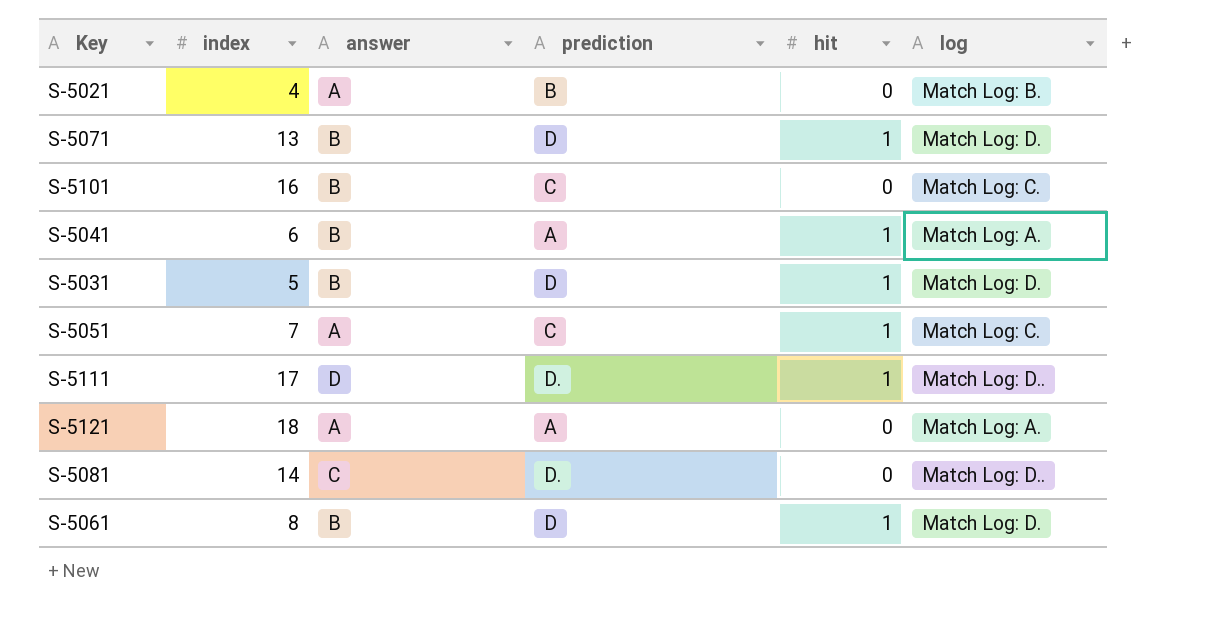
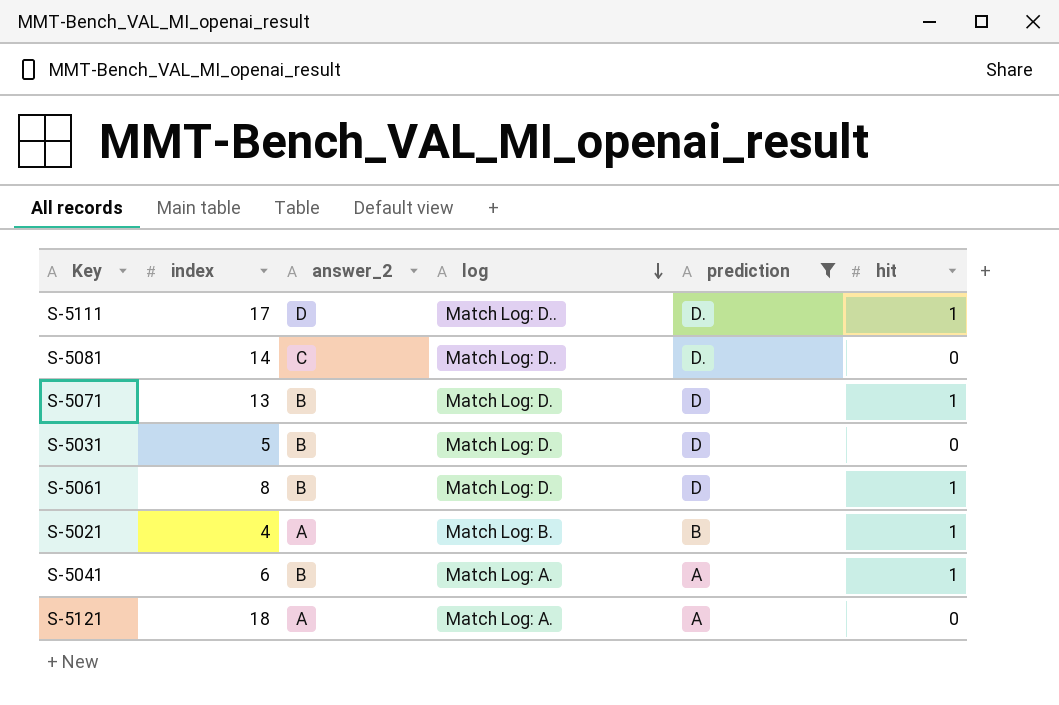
filter: none -> prediction != C
row order: none -> log descending
column name: answer -> answer_2
column log | position: 6 -> 4
S-5031 | hit: 1 -> 0
S-5021 | hit: 0 -> 1

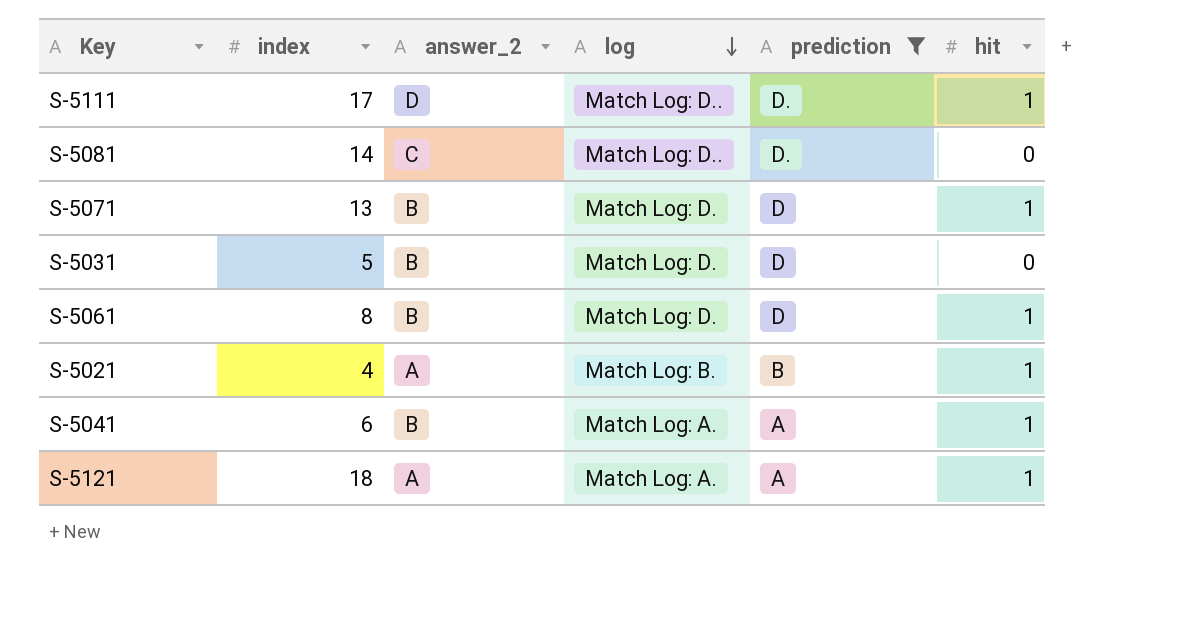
S-5121 | hit: 0 -> 1

